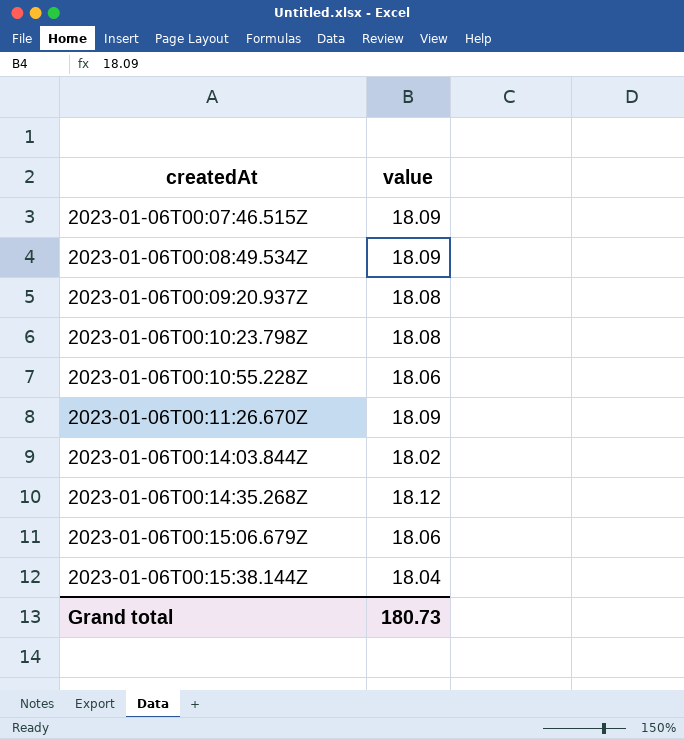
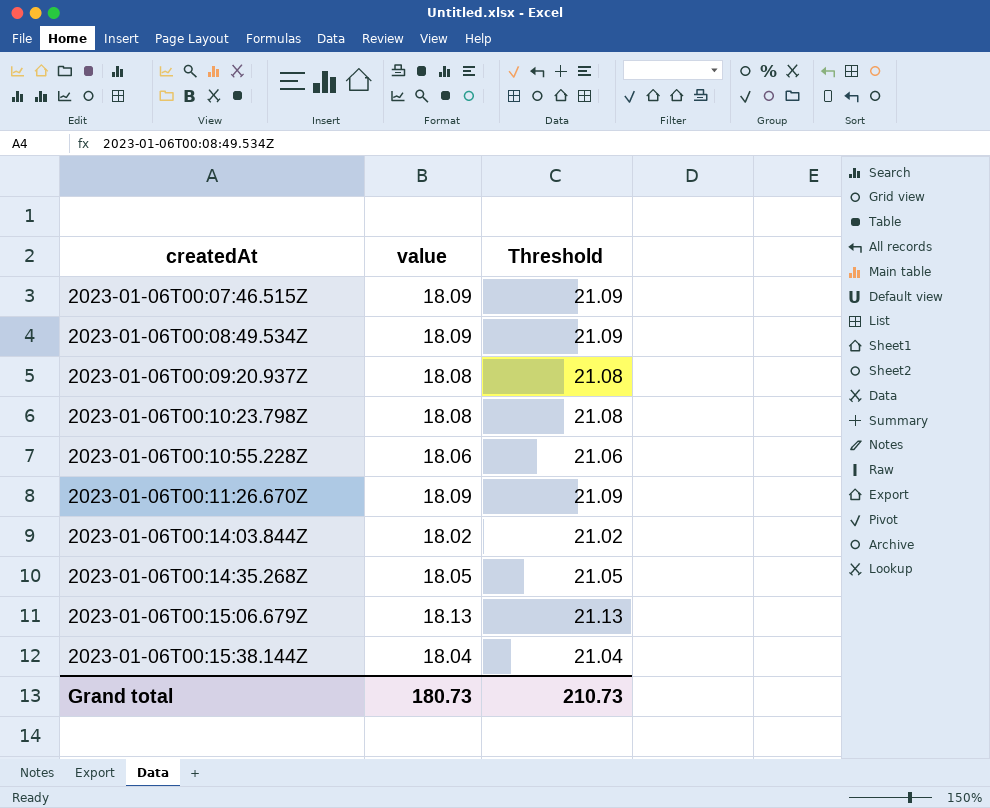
column Threshold | formula: none -> [value] + 3
2023-01-06T00:14:35.268Z | value: 18.12 -> 18.05
2023-01-06T00:15:06.679Z | value: 18.06 -> 18.13

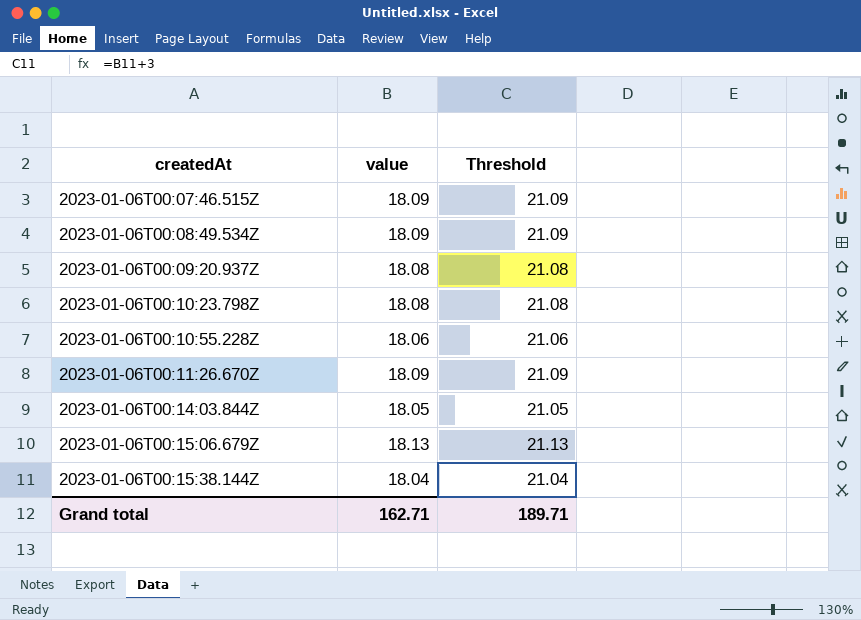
row 2023-01-06T00:14:35.268Z: 18.05 | 21.05 -> none
2023-01-06T00:14:03.844Z | value: 18.02 -> 18.05
2023-01-06T00:14:03.844Z | Threshold: 21.02 -> 21.05
Grand total | value: 180.73 -> 162.71
Grand total | Threshold: 210.73 -> 189.71

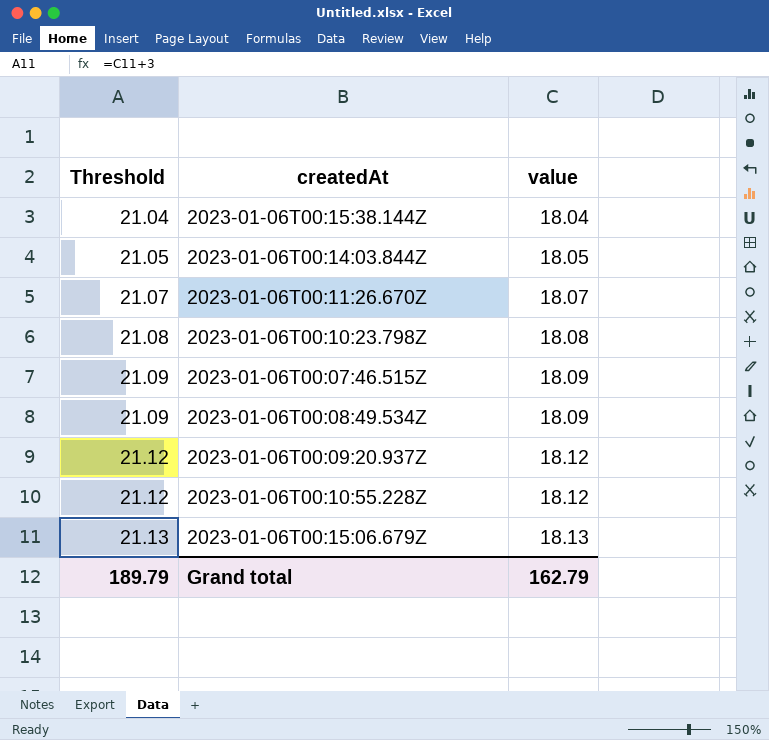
row order: createdAt ascending -> Threshold ascending
column Threshold | position: 3 -> 1
2023-01-06T00:11:26.670Z | Threshold: 21.09 -> 21.07
2023-01-06T00:11:26.670Z | value: 18.09 -> 18.07
2023-01-06T00:09:20.937Z | Threshold: 21.08 -> 21.12
2023-01-06T00:09:20.937Z | value: 18.08 -> 18.12
2023-01-06T00:10:55.228Z | Threshold: 21.06 -> 21.12
2023-01-06T00:10:55.228Z | value: 18.06 -> 18.12
Grand total | Threshold: 189.71 -> 189.79
Grand total | value: 162.71 -> 162.79

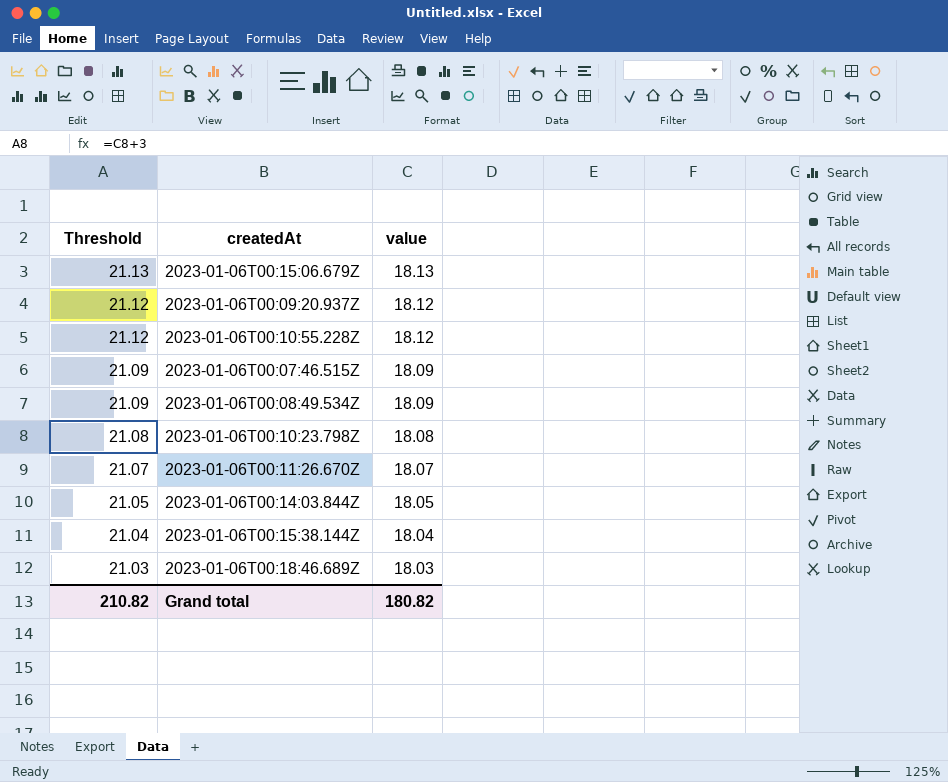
row order: Threshold ascending -> Threshold descending
row 2023-01-06T00:18:46.689Z: none -> 21.03 | 18.03
Grand total | Threshold: 189.79 -> 210.82
Grand total | value: 162.79 -> 180.82

